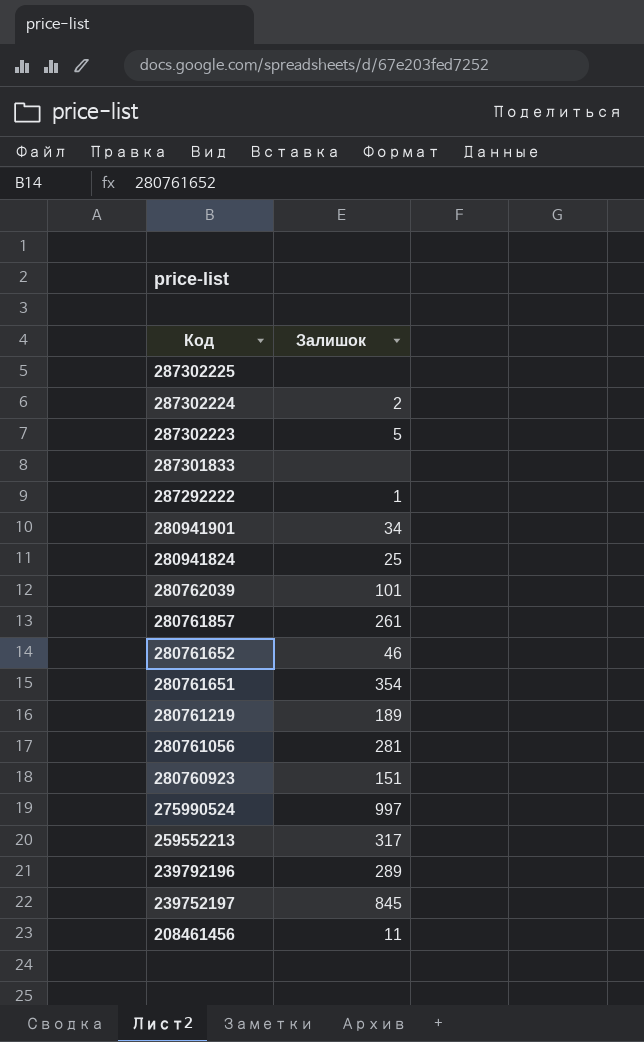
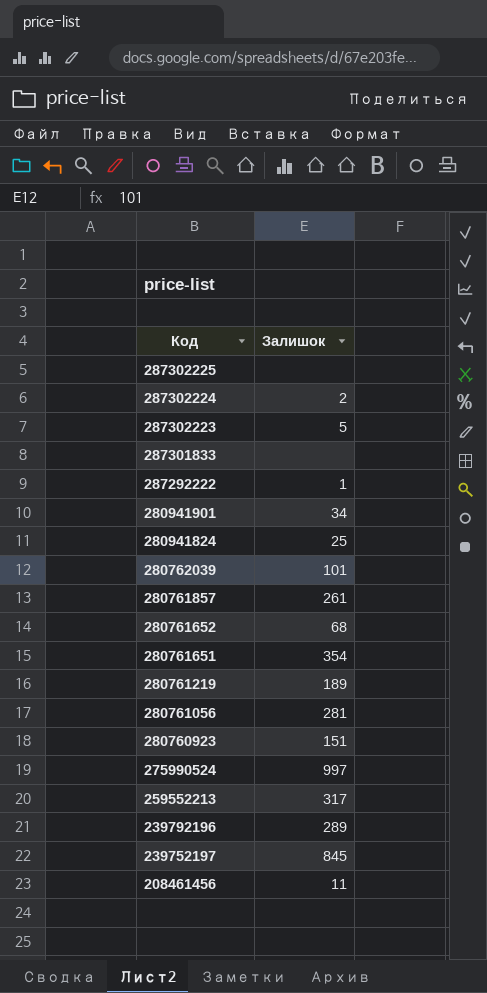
280761652 | Залишок: 46 -> 68

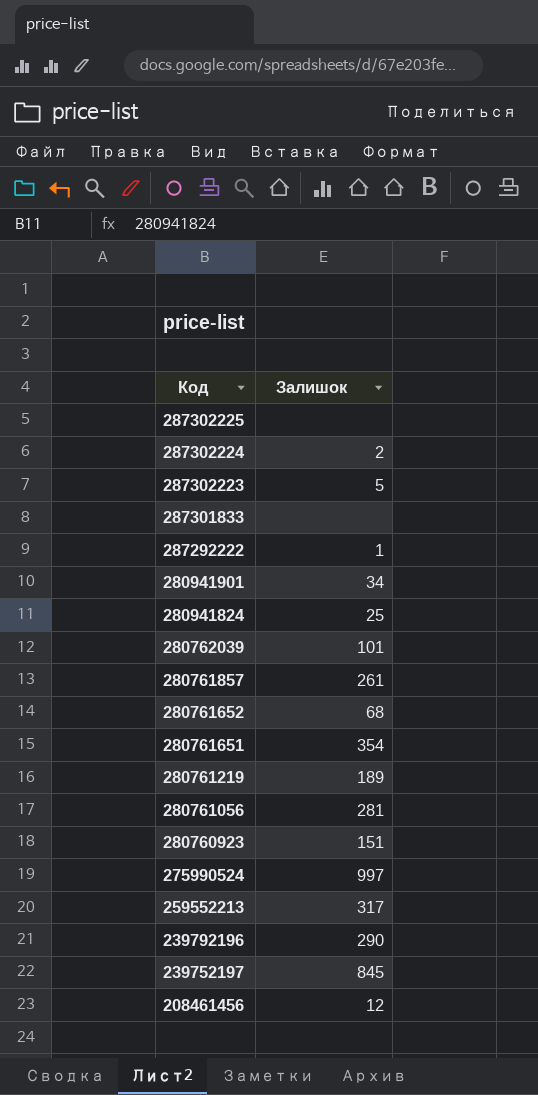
239792196 | Залишок: 289 -> 290
208461456 | Залишок: 11 -> 12

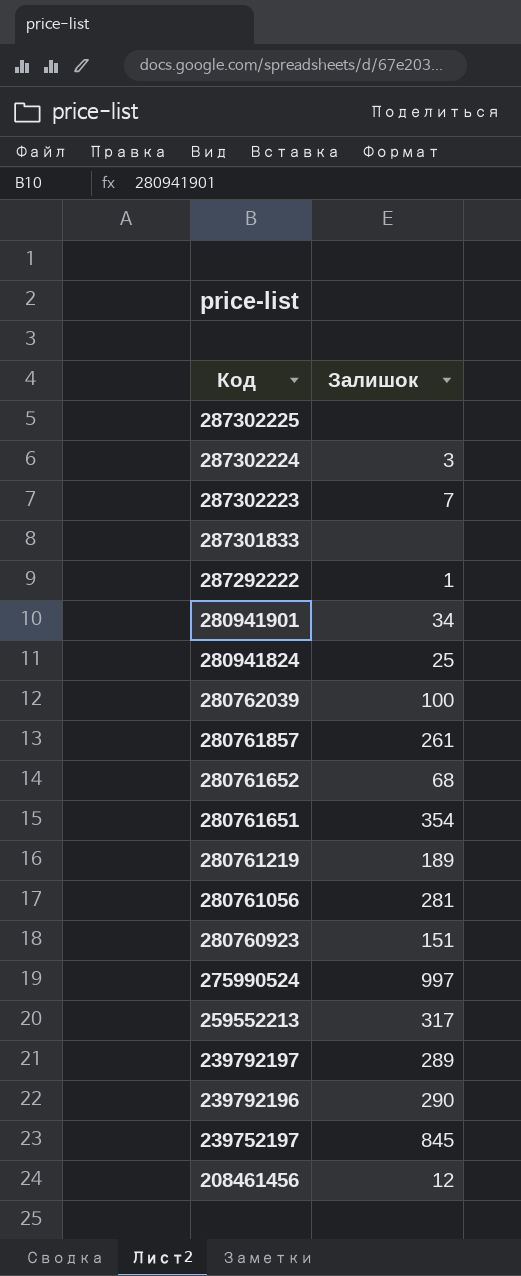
287302224 | Залишок: 2 -> 3
287302223 | Залишок: 5 -> 7
280762039 | Залишок: 101 -> 100
row 239792197: none -> 289

